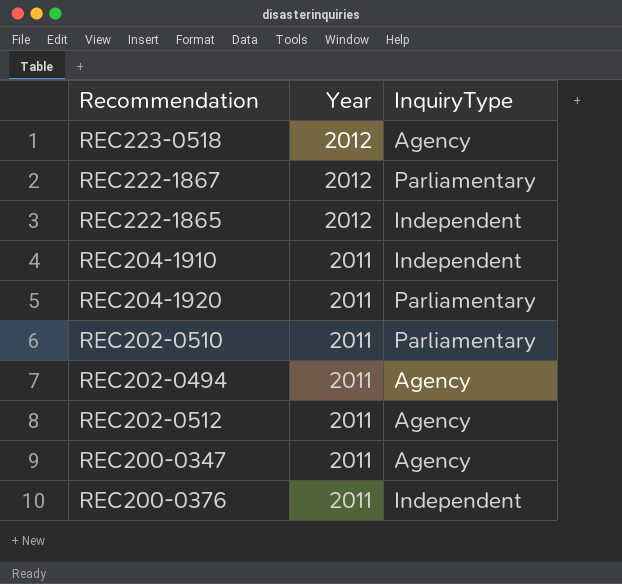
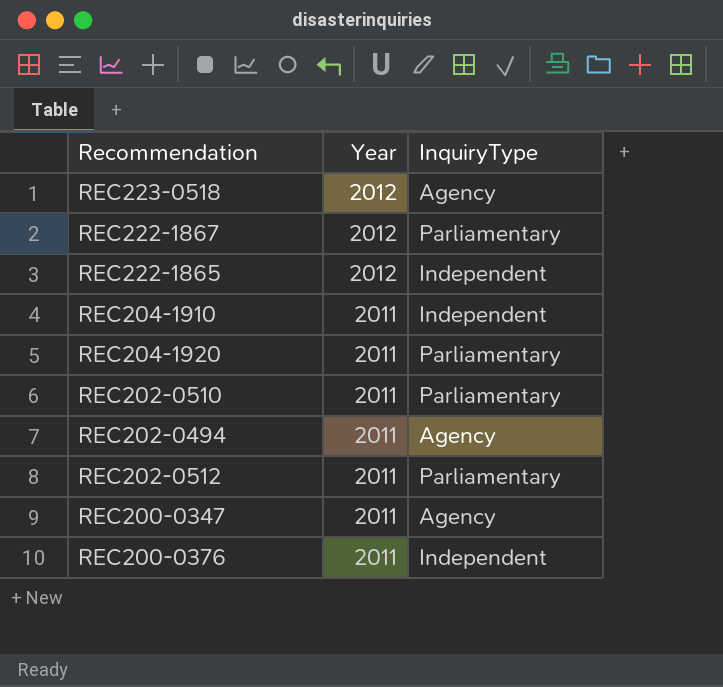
REC202-0512 | InquiryType: Agency -> Parliamentary

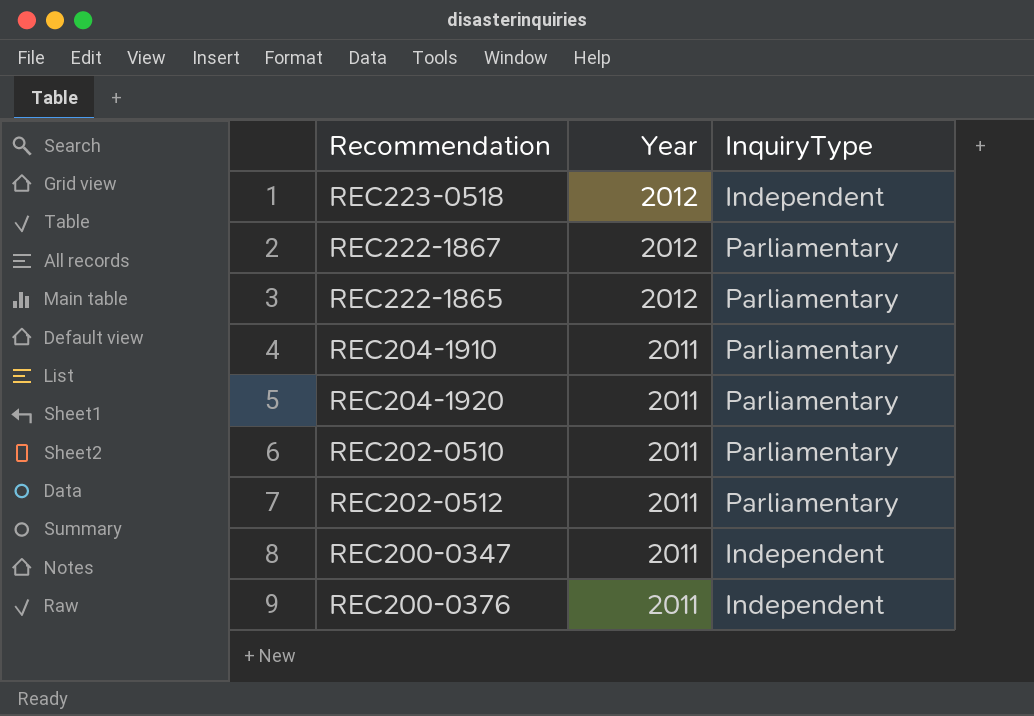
row REC202-0494: 2011 | Agency -> none
REC223-0518 | InquiryType: Agency -> Independent
REC222-1865 | InquiryType: Independent -> Parliamentary
REC204-1910 | InquiryType: Independent -> Parliamentary
REC200-0347 | InquiryType: Agency -> Independent

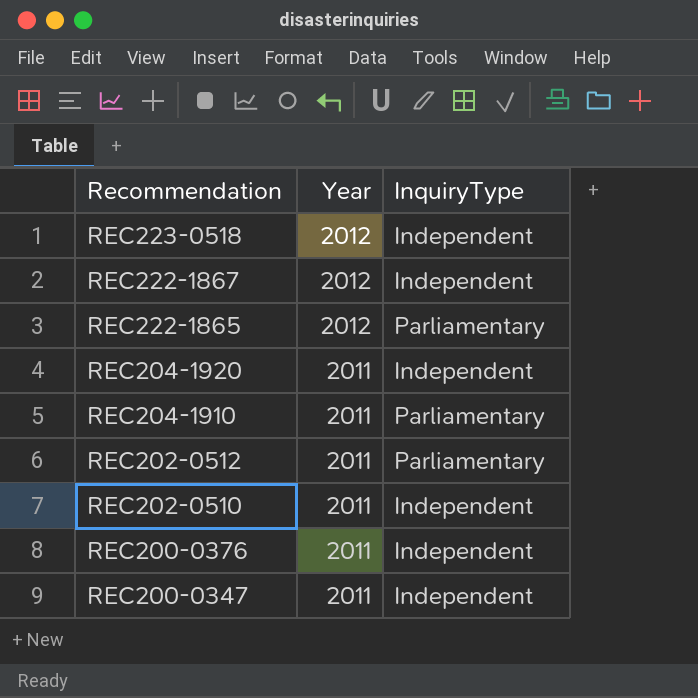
row order: Year descending -> Recommendation descending
REC222-1867 | InquiryType: Parliamentary -> Independent
REC204-1920 | InquiryType: Parliamentary -> Independent
REC202-0510 | InquiryType: Parliamentary -> Independent

